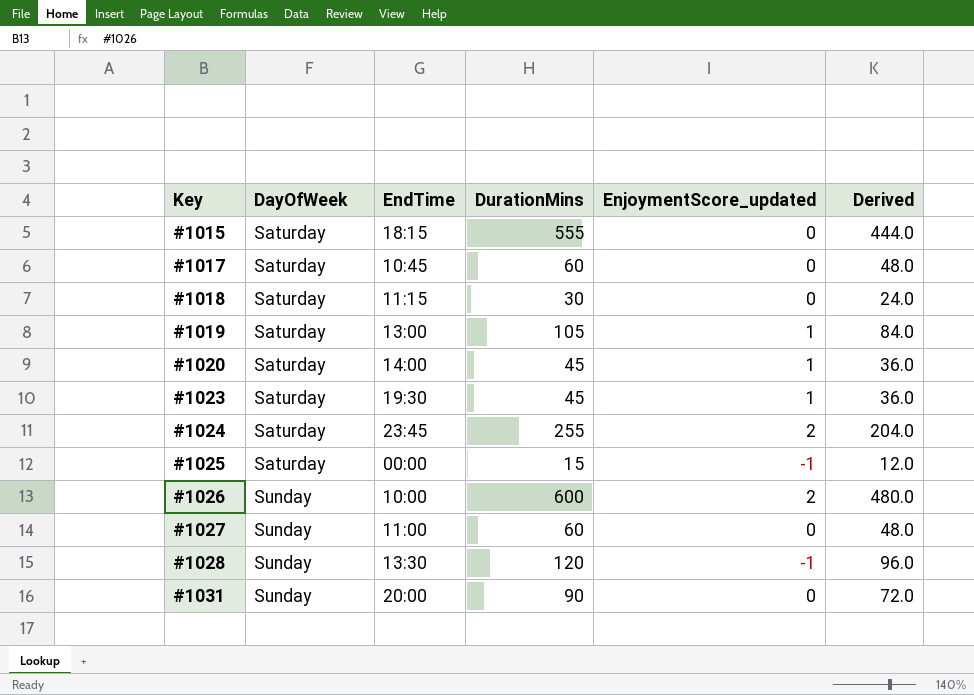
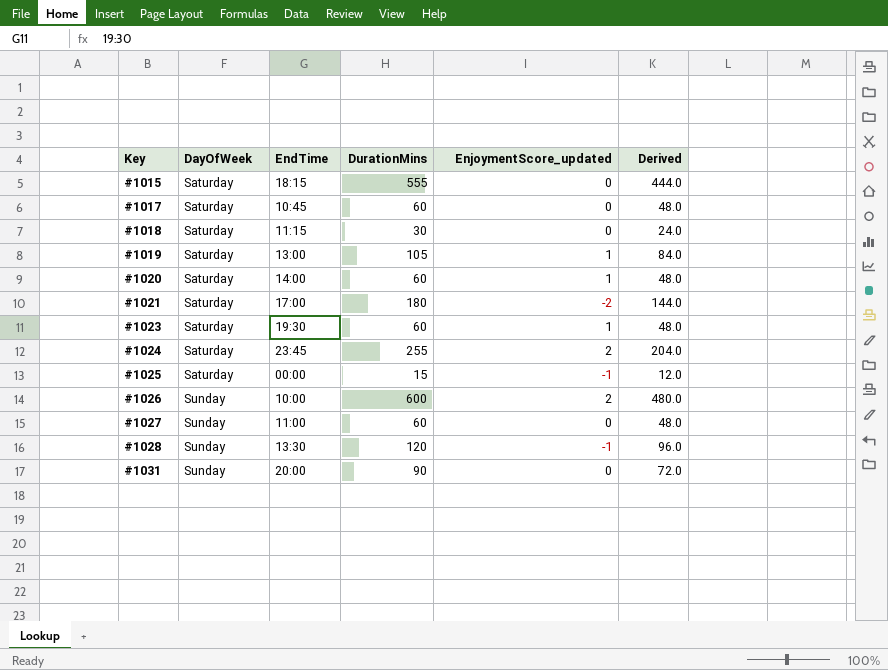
#1020 | DurationMins: 45 -> 60
#1020 | Derived: 36.0 -> 48.0
row #1021: none -> Saturday | 17:00 | 180 | -2 | 144.0
#1023 | DurationMins: 45 -> 60
#1023 | Derived: 36.0 -> 48.0

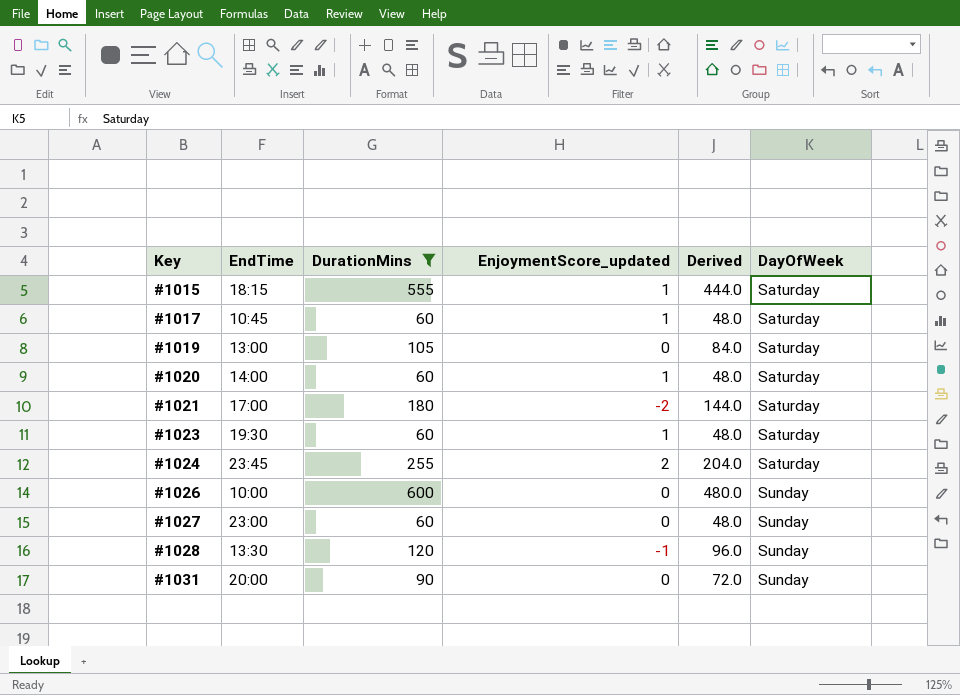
filter: none -> DurationMins >= 60
column DayOfWeek | position: 2 -> 6
#1015 | EnjoymentScore_updated: 0 -> 1
#1017 | EnjoymentScore_updated: 0 -> 1
#1019 | EnjoymentScore_updated: 1 -> 0
#1026 | EnjoymentScore_updated: 2 -> 0
#1027 | EndTime: 11:00 -> 23:00

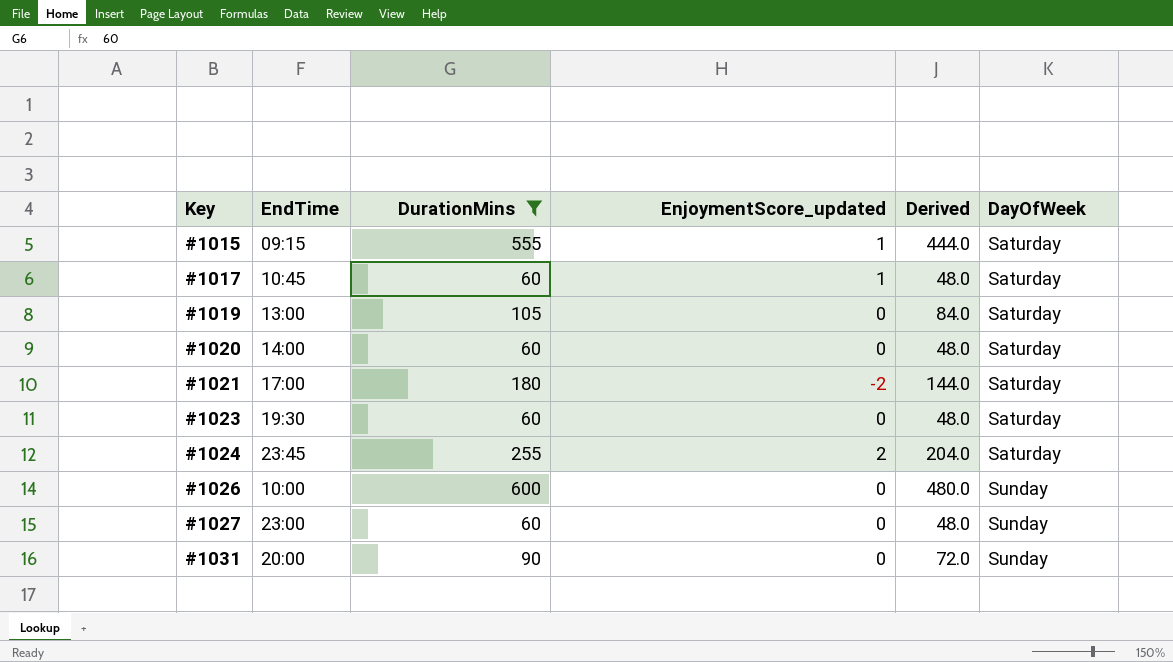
row #1028: 13:30 | 120 | -1 | 96.0 | Sunday -> none
#1015 | EndTime: 18:15 -> 09:15
#1020 | EnjoymentScore_updated: 1 -> 0
#1023 | EnjoymentScore_updated: 1 -> 0

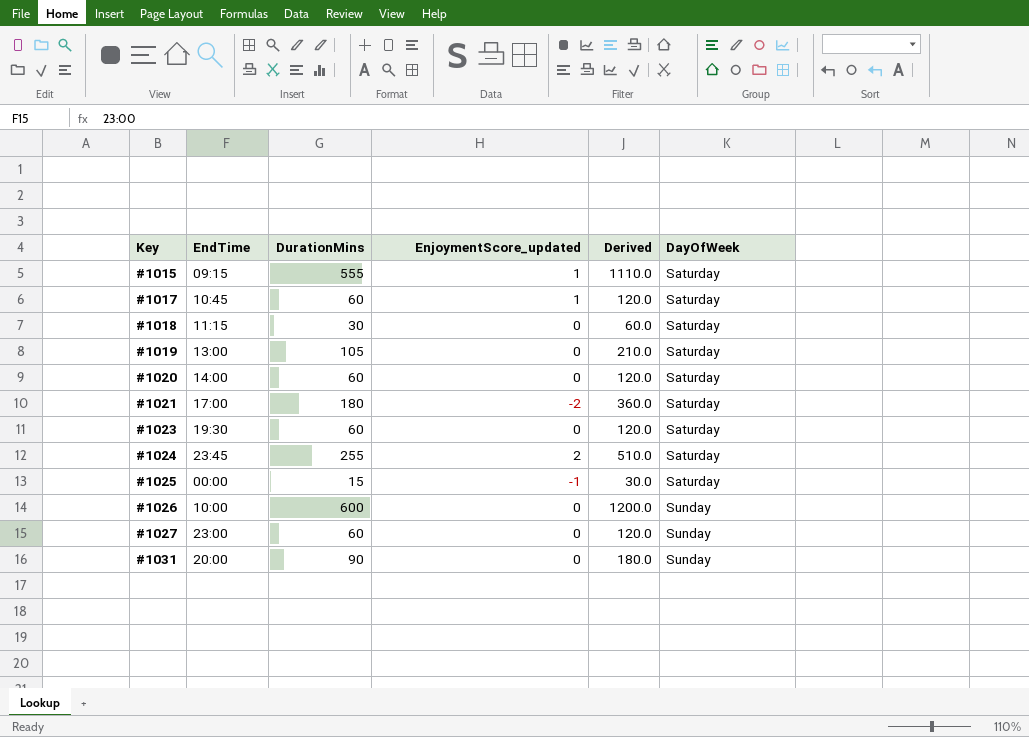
filter: DurationMins >= 60 -> none
column Derived | formula: [DurationMins] * 0.8 -> [DurationMins] * 2

